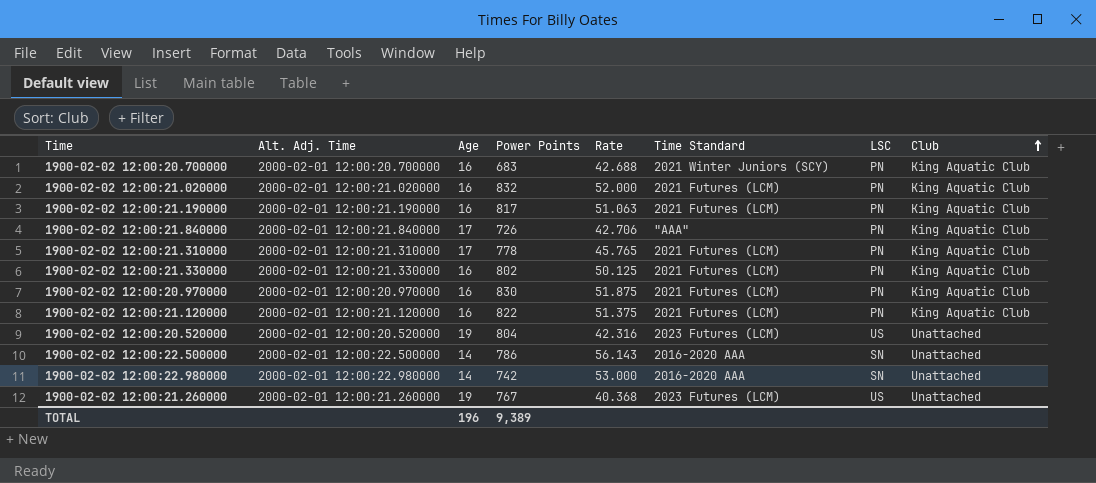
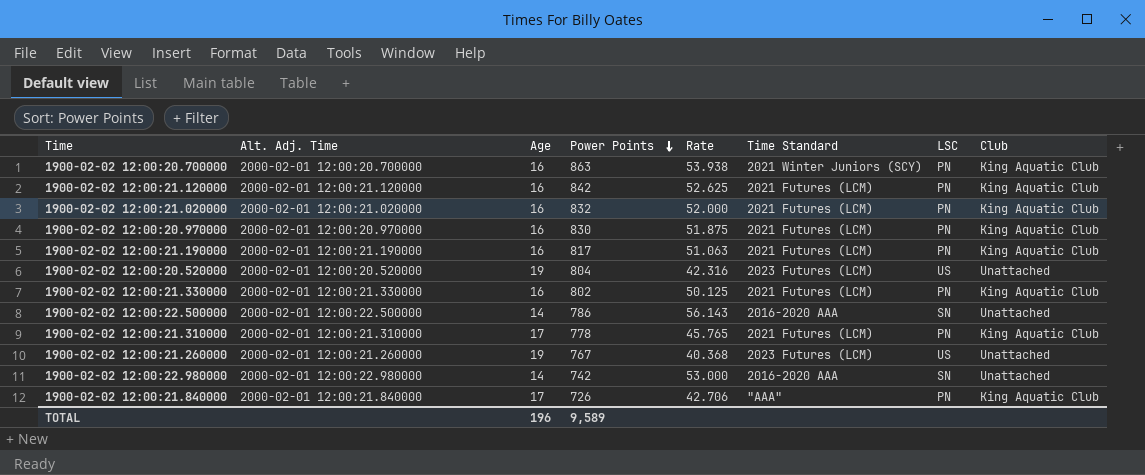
row order: Club ascending -> Power Points descending
1900-02-02 12:00:20.700000 | Power Points: 683 -> 863
1900-02-02 12:00:20.700000 | Rate: 42.688 -> 53.938
1900-02-02 12:00:21.120000 | Power Points: 822 -> 842
1900-02-02 12:00:21.120000 | Rate: 51.375 -> 52.625
TOTAL | Power Points: 9,389 -> 9,589

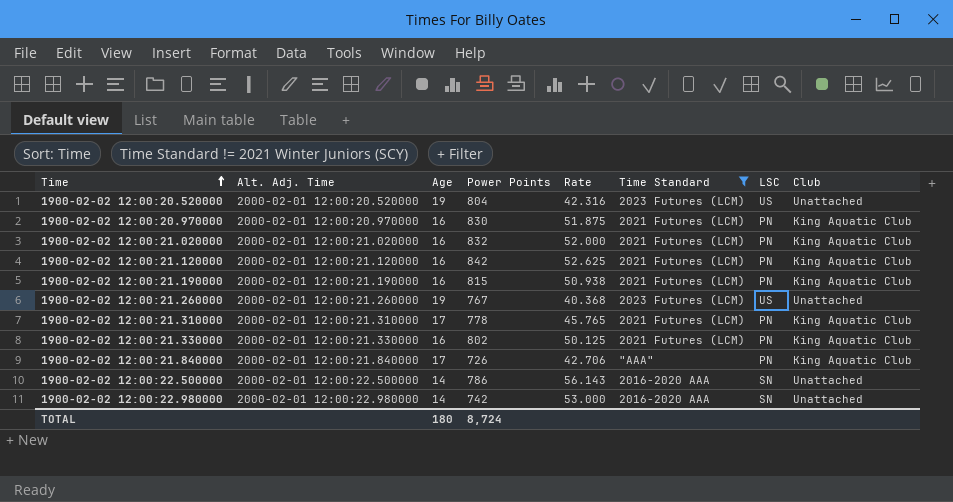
filter: none -> Time Standard != 2021 Winter Juniors (SCY)
row order: Power Points descending -> Time ascending
1900-02-02 12:00:21.190000 | Power Points: 817 -> 815
1900-02-02 12:00:21.190000 | Rate: 51.063 -> 50.938
TOTAL | Age: 196 -> 180
TOTAL | Power Points: 9,589 -> 8,724

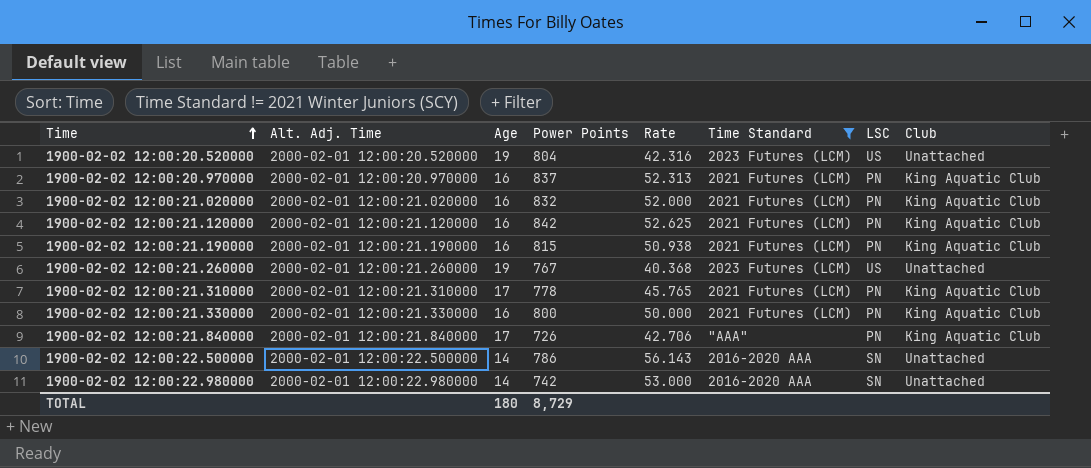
1900-02-02 12:00:20.970000 | Power Points: 830 -> 837
1900-02-02 12:00:20.970000 | Rate: 51.875 -> 52.313
1900-02-02 12:00:21.330000 | Power Points: 802 -> 800
1900-02-02 12:00:21.330000 | Rate: 50.125 -> 50.000
TOTAL | Power Points: 8,724 -> 8,729

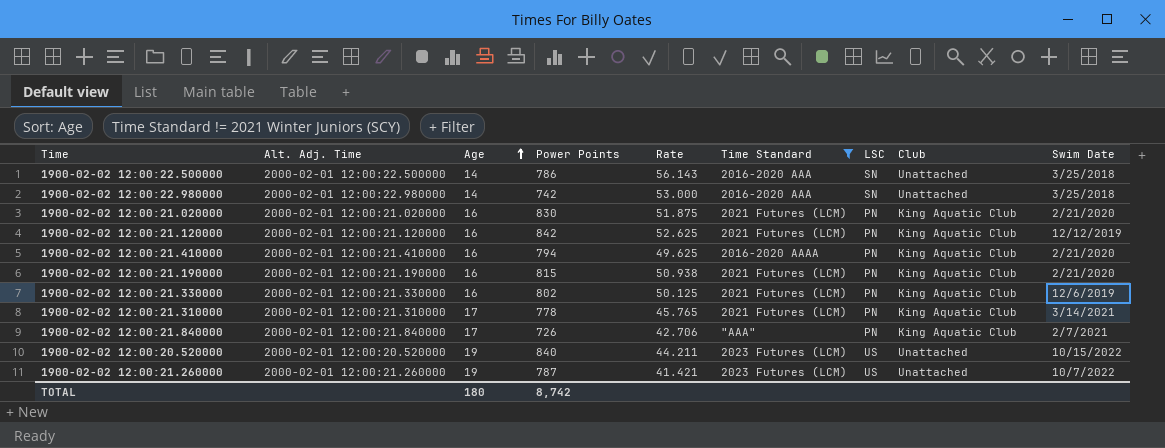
row order: Time ascending -> Age ascending
column Swim Date | position: none -> 9
row 1900-02-02 12:00:20.970000: 2000-02-01 12:00:20.970000 | 16 | 837 | 52.313 | 2021 Futures (LCM) | PN | King Aquatic Club -> none
1900-02-02 12:00:21.020000 | Power Points: 832 -> 830
1900-02-02 12:00:21.020000 | Rate: 52.000 -> 51.875
row 1900-02-02 12:00:21.410000: none -> 2000-02-01 12:00:21.410000 | 16 | 794 | 49.625 | 2016-2020 AAAA | PN | King Aquatic Club | 2/21/2020
1900-02-02 12:00:21.330000 | Power Points: 800 -> 802
1900-02-02 12:00:21.330000 | Rate: 50.000 -> 50.125
1900-02-02 12:00:20.520000 | Power Points: 804 -> 840
1900-02-02 12:00:20.520000 | Rate: 42.316 -> 44.211
1900-02-02 12:00:21.260000 | Power Points: 767 -> 787
1900-02-02 12:00:21.260000 | Rate: 40.368 -> 41.421
TOTAL | Power Points: 8,729 -> 8,742

